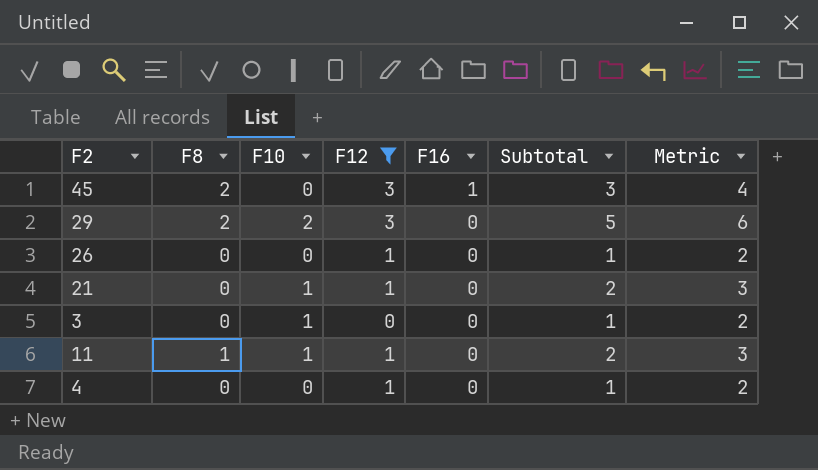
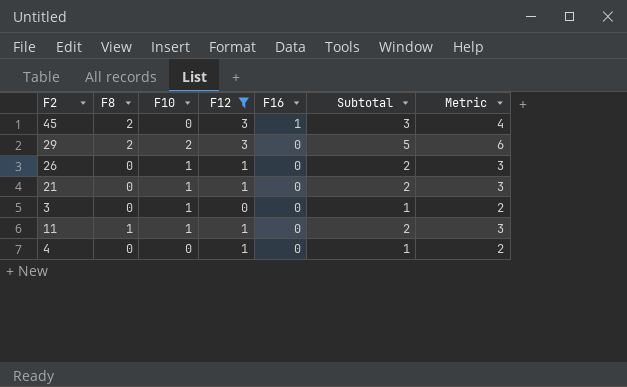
26 | F10: 0 -> 1
26 | Subtotal: 1 -> 2
26 | Metric: 2 -> 3

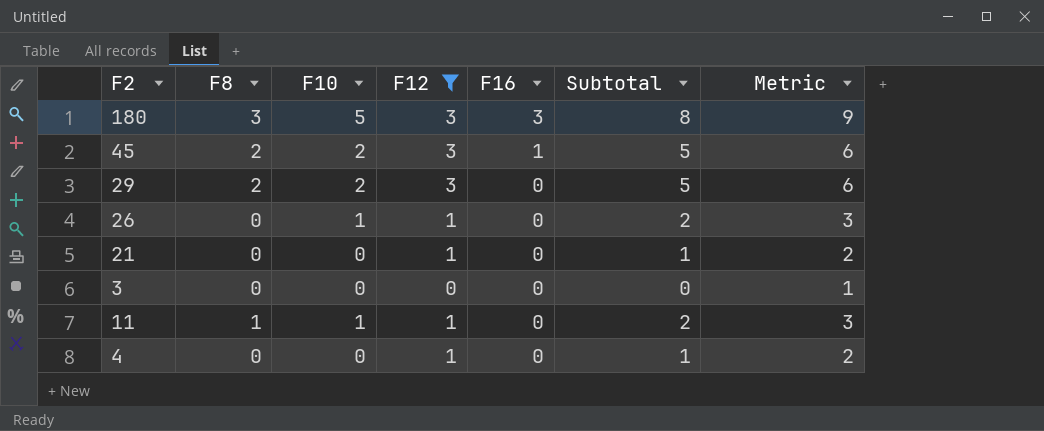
row 180: none -> 3 | 5 | 3 | 3 | 8 | 9
45 | F10: 0 -> 2
45 | Subtotal: 3 -> 5
45 | Metric: 4 -> 6
21 | F10: 1 -> 0
21 | Subtotal: 2 -> 1
21 | Metric: 3 -> 2
3 | F10: 1 -> 0
3 | Subtotal: 1 -> 0
3 | Metric: 2 -> 1

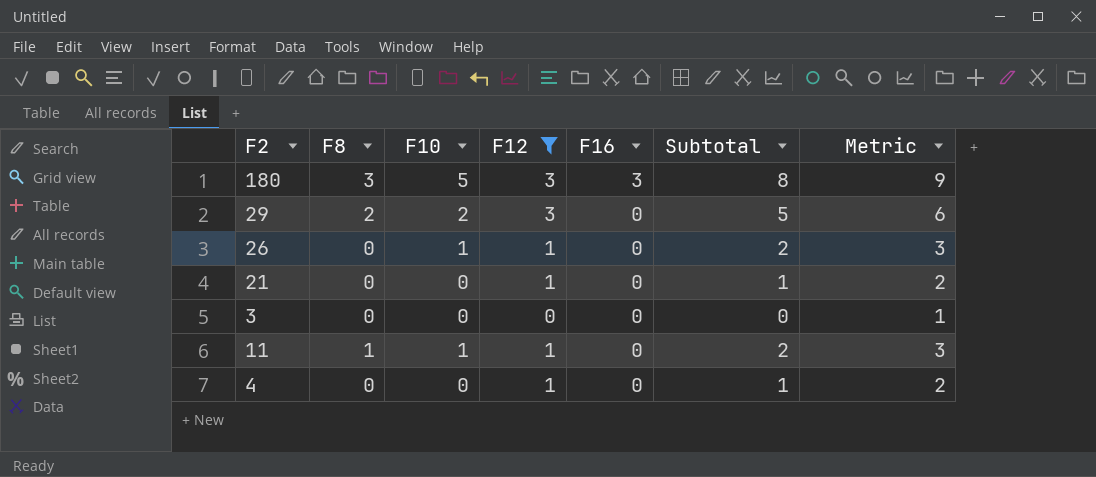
row 45: 2 | 2 | 3 | 1 | 5 | 6 -> none

